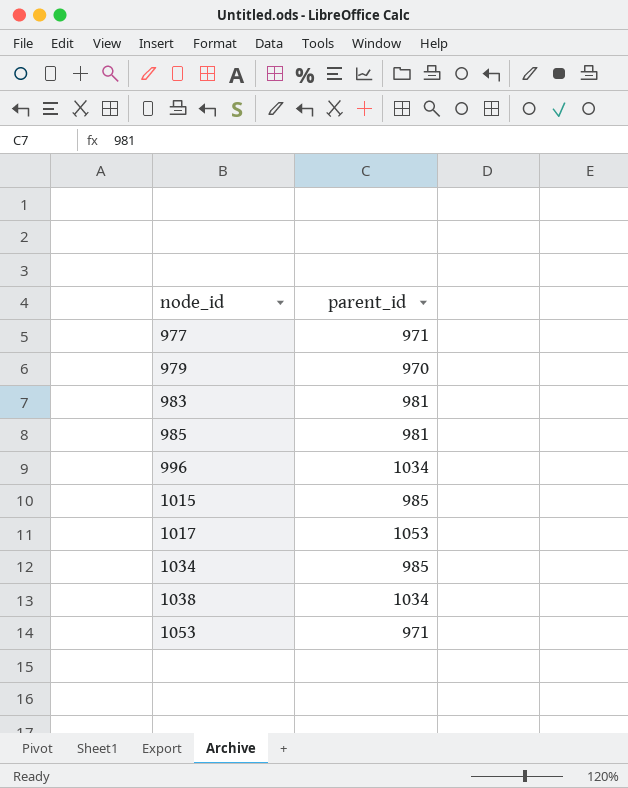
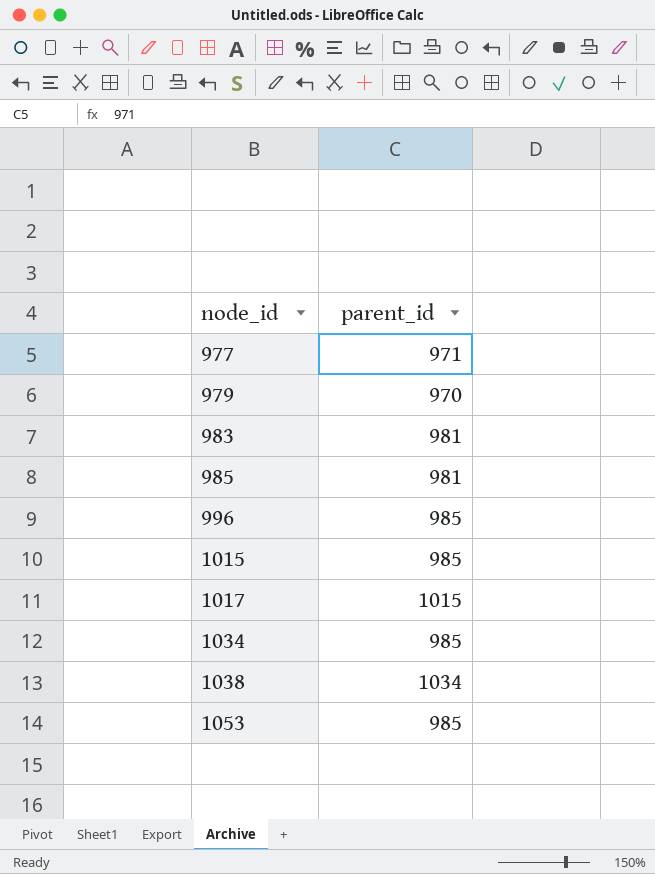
996 | parent_id: 1034 -> 985
1017 | parent_id: 1053 -> 1015
1053 | parent_id: 971 -> 985

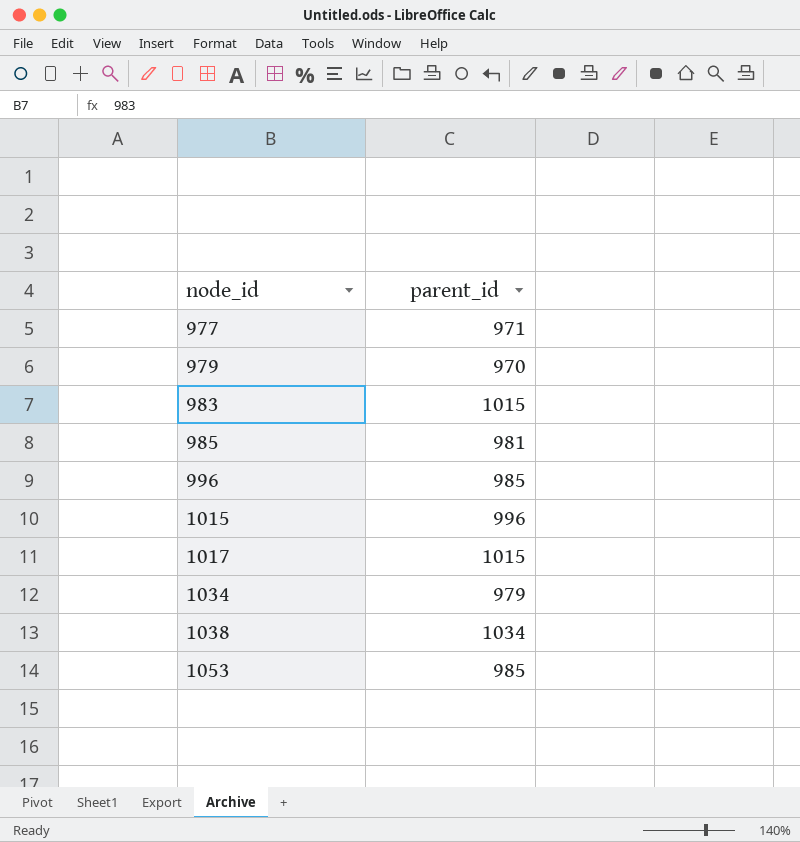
983 | parent_id: 981 -> 1015
1015 | parent_id: 985 -> 996
1034 | parent_id: 985 -> 979

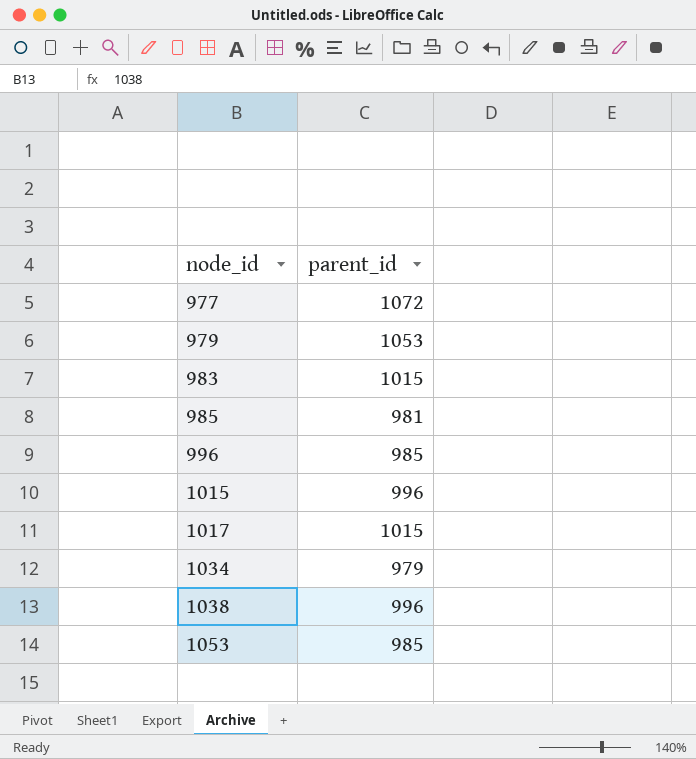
977 | parent_id: 971 -> 1072
979 | parent_id: 970 -> 1053
1038 | parent_id: 1034 -> 996

